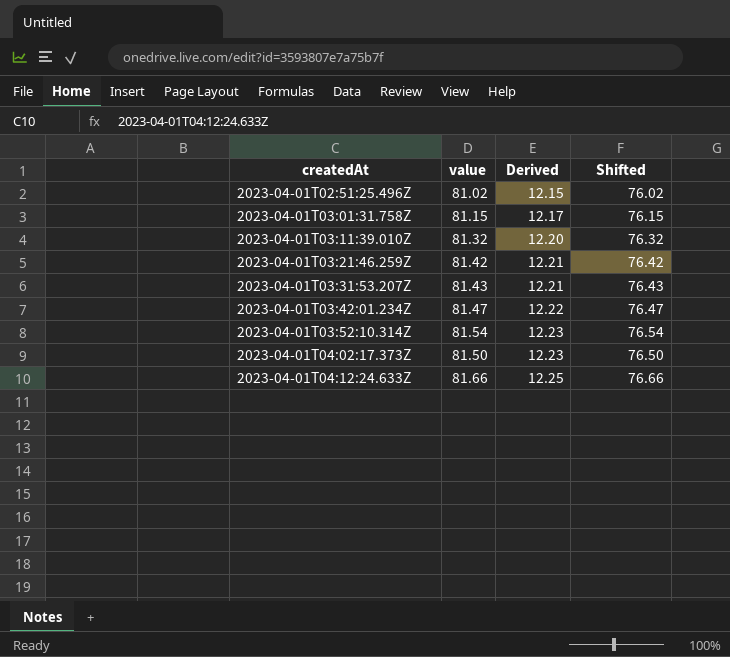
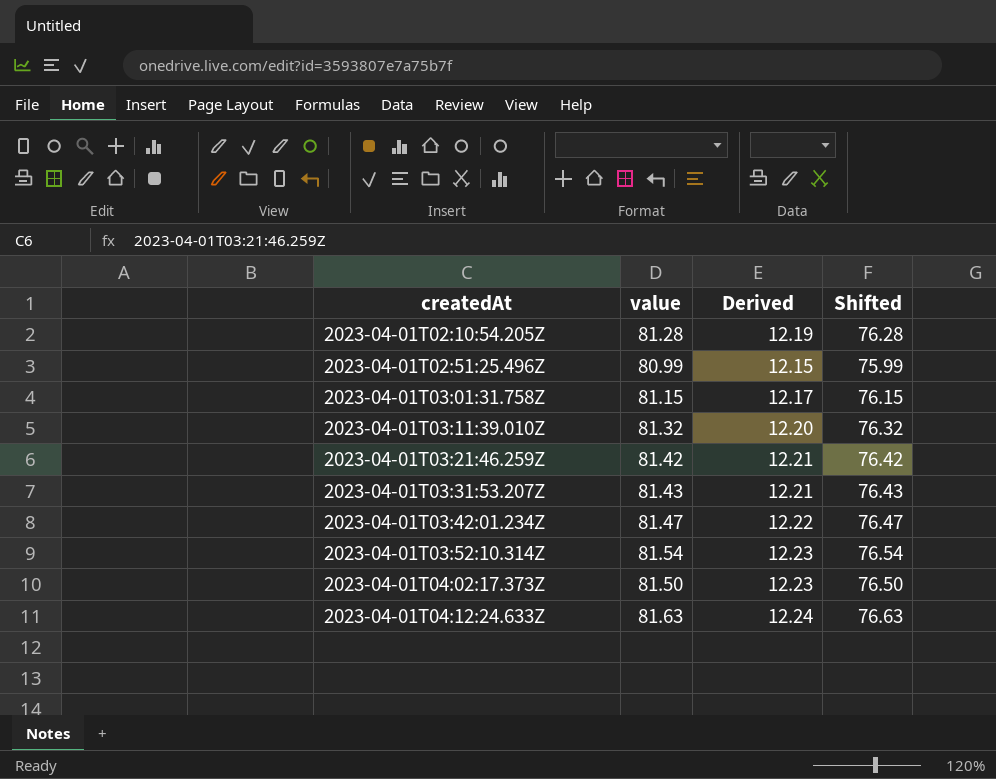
row 2023-04-01T02:10:54.205Z: none -> 81.28 | 12.19 | 76.28
2023-04-01T02:51:25.496Z | value: 81.02 -> 80.99
2023-04-01T02:51:25.496Z | Shifted: 76.02 -> 75.99
2023-04-01T04:12:24.633Z | value: 81.66 -> 81.63
2023-04-01T04:12:24.633Z | Derived: 12.25 -> 12.24
2023-04-01T04:12:24.633Z | Shifted: 76.66 -> 76.63

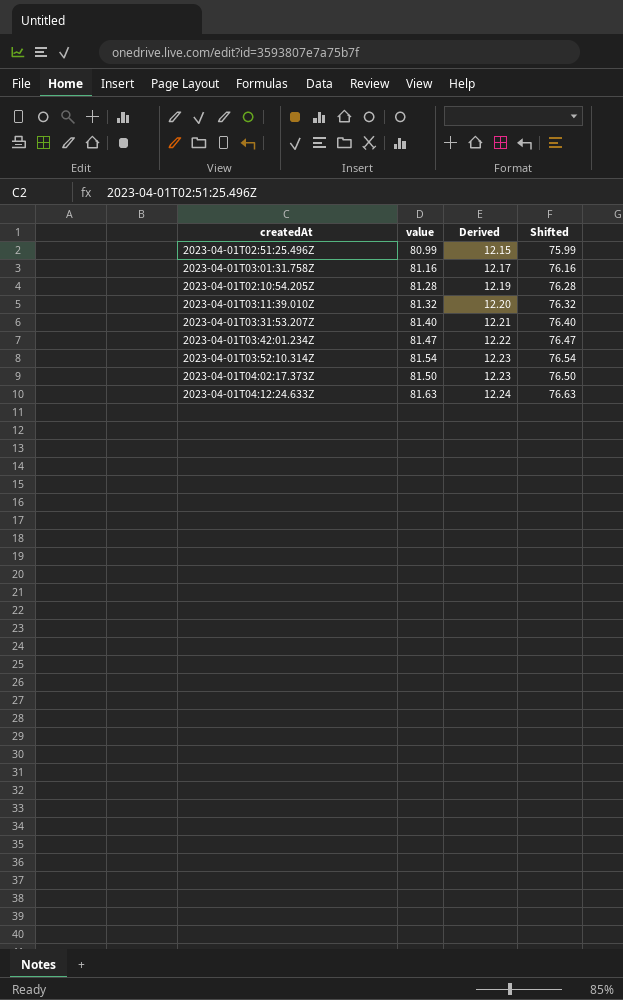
row order: createdAt ascending -> Derived ascending
row 2023-04-01T03:21:46.259Z: 81.42 | 12.21 | 76.42 -> none
2023-04-01T03:01:31.758Z | value: 81.15 -> 81.16
2023-04-01T03:01:31.758Z | Shifted: 76.15 -> 76.16
2023-04-01T03:31:53.207Z | value: 81.43 -> 81.40
2023-04-01T03:31:53.207Z | Shifted: 76.43 -> 76.40

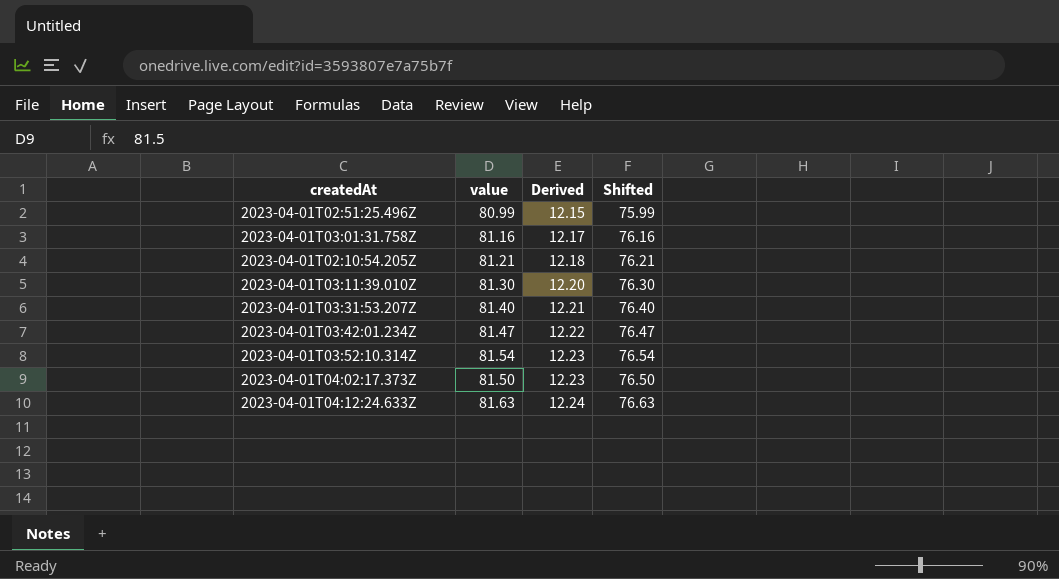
2023-04-01T02:10:54.205Z | value: 81.28 -> 81.21
2023-04-01T02:10:54.205Z | Derived: 12.19 -> 12.18
2023-04-01T02:10:54.205Z | Shifted: 76.28 -> 76.21
2023-04-01T03:11:39.010Z | value: 81.32 -> 81.30
2023-04-01T03:11:39.010Z | Shifted: 76.32 -> 76.30

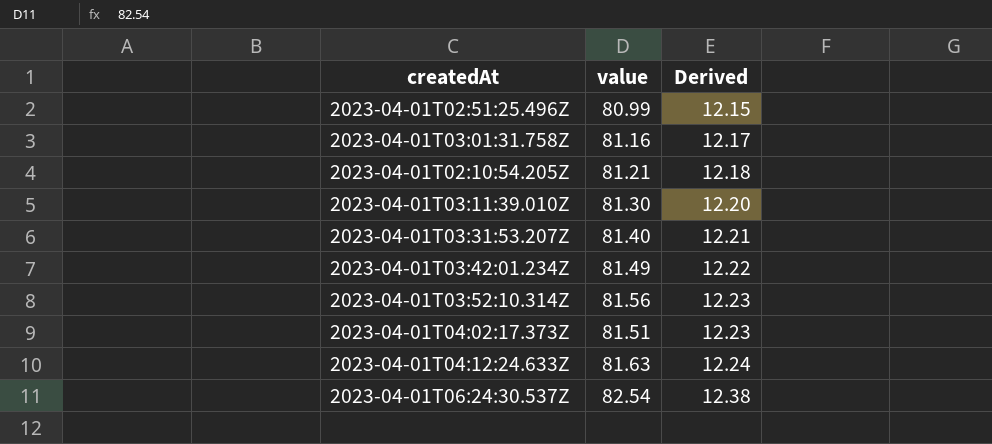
column Shifted | formula: [value] - 5 -> none
2023-04-01T03:42:01.234Z | value: 81.47 -> 81.49
2023-04-01T03:52:10.314Z | value: 81.54 -> 81.56
2023-04-01T04:02:17.373Z | value: 81.50 -> 81.51
row 2023-04-01T06:24:30.537Z: none -> 82.54 | 12.38

